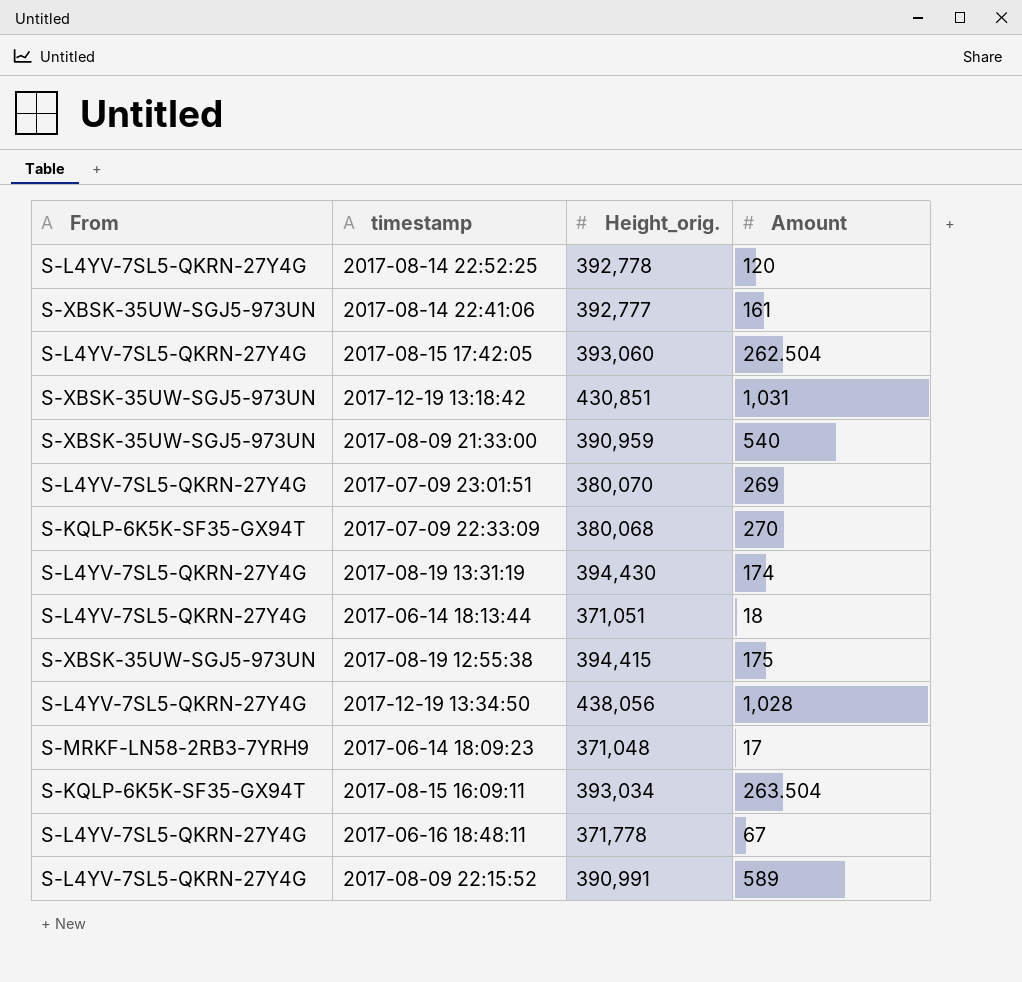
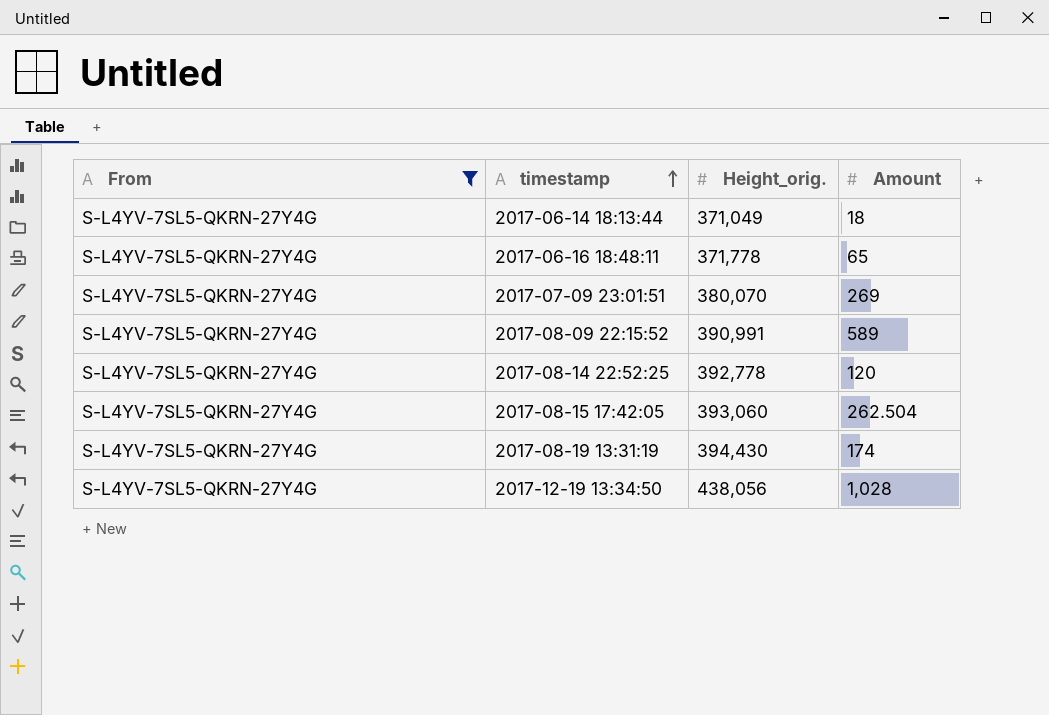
filter: none -> From = S-L4YV-7SL5-QKRN-27Y4G
row order: none -> timestamp ascending
2017-06-14 18:13:44 | Height_orig.: 371,051 -> 371,049
2017-06-16 18:48:11 | Amount: 67 -> 65

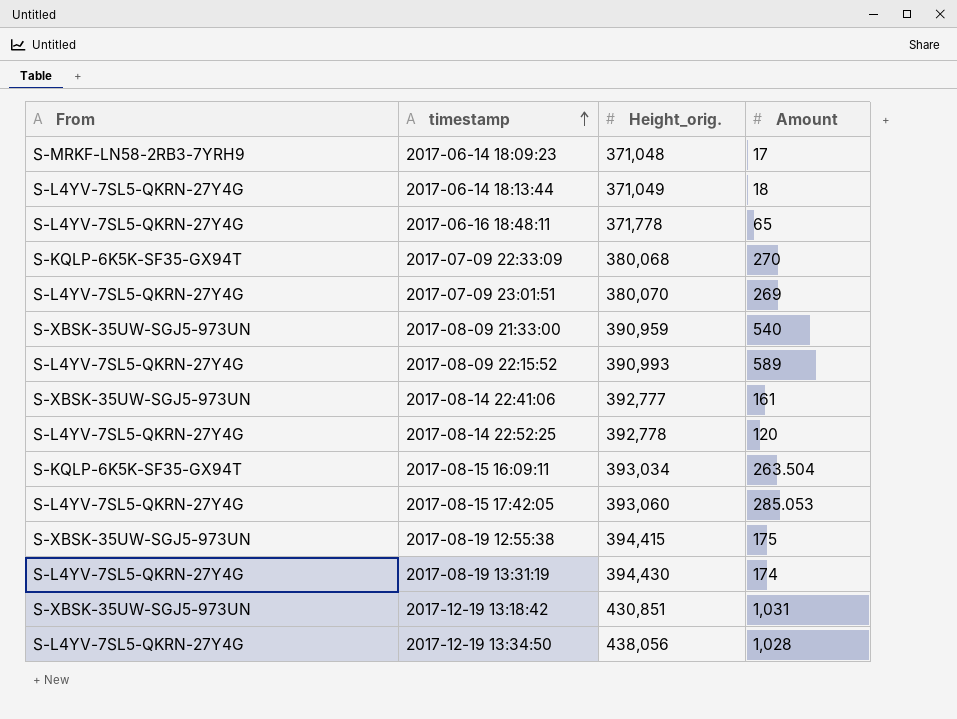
filter: From = S-L4YV-7SL5-QKRN-27Y4G -> none
2017-08-09 22:15:52 | Height_orig.: 390,991 -> 390,993
2017-08-15 17:42:05 | Amount: 262.504 -> 285.053

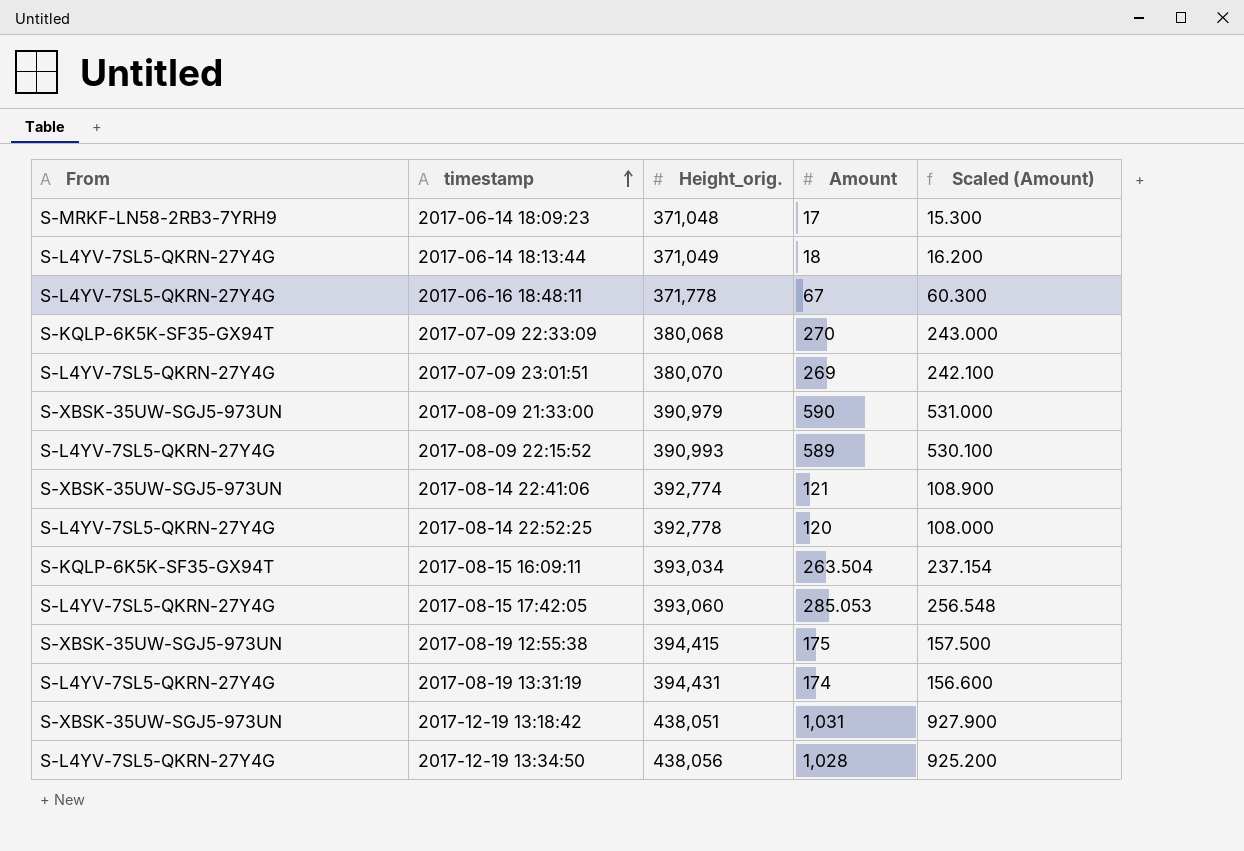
column Scaled (Amount) | formula: none -> [Amount] * 0.9
2017-06-16 18:48:11 | Amount: 65 -> 67
2017-08-09 21:33:00 | Height_orig.: 390,959 -> 390,979
2017-08-09 21:33:00 | Amount: 540 -> 590
2017-08-14 22:41:06 | Height_orig.: 392,777 -> 392,774
2017-08-14 22:41:06 | Amount: 161 -> 121
2017-08-19 13:31:19 | Height_orig.: 394,430 -> 394,431
2017-12-19 13:18:42 | Height_orig.: 430,851 -> 438,051

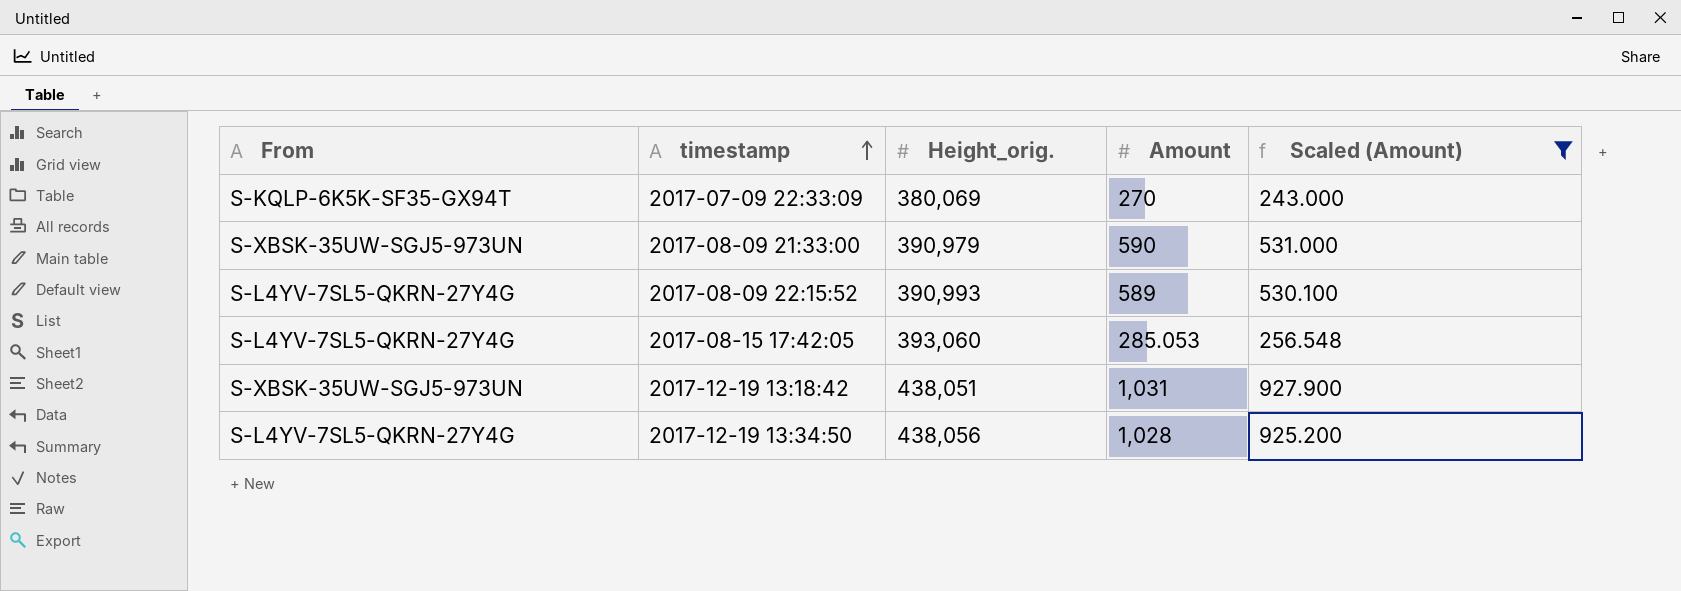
filter: none -> Scaled (Amount) >= 243.000
2017-07-09 22:33:09 | Height_orig.: 380,068 -> 380,069

